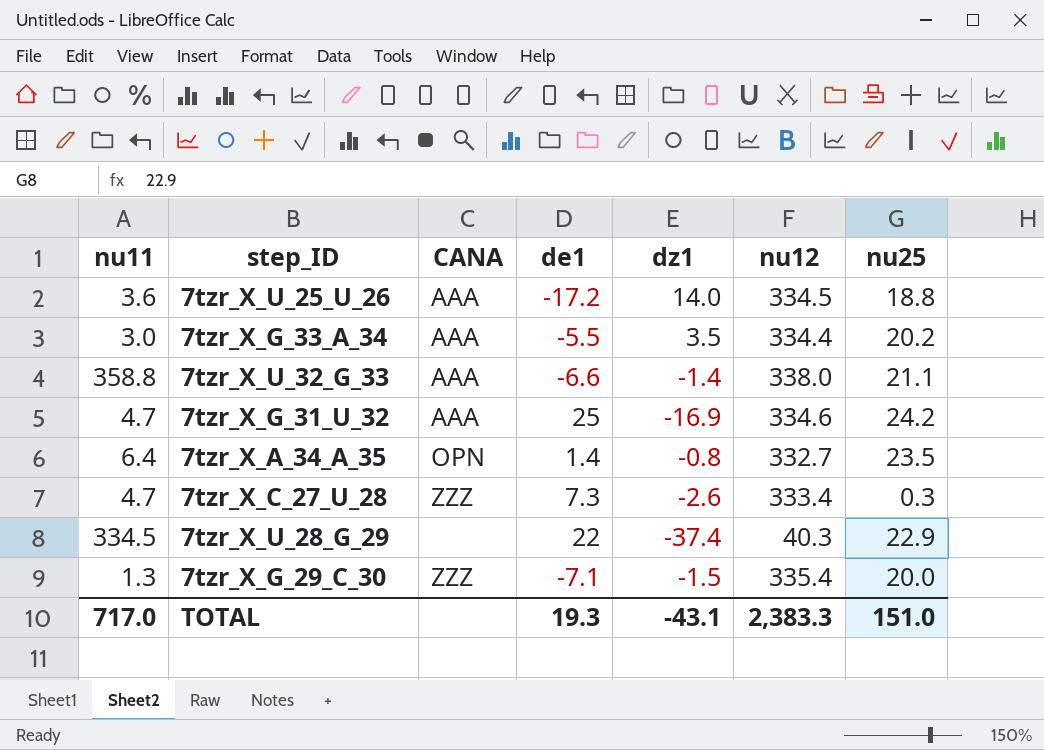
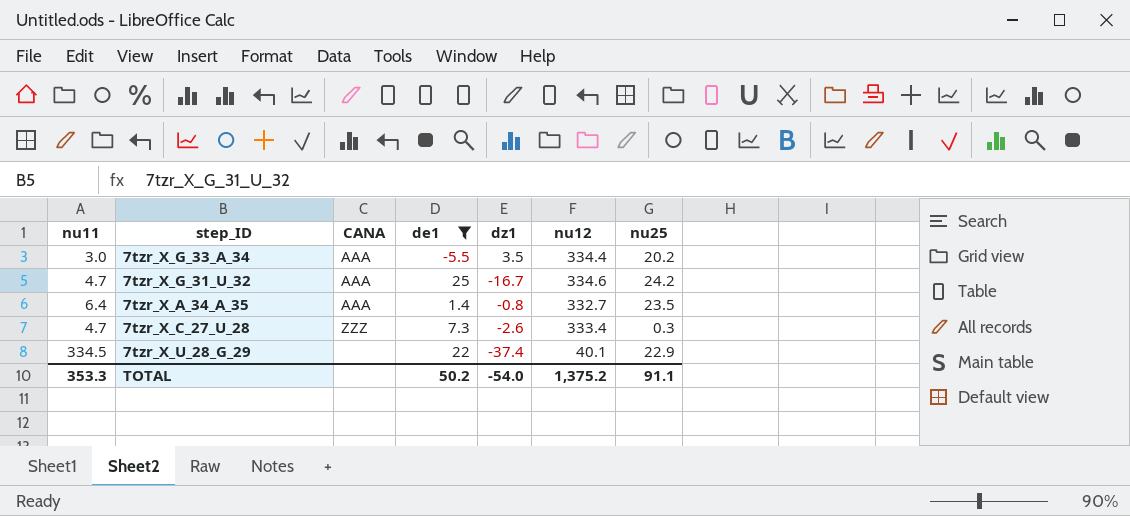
filter: none -> de1 >= -5.5
7tzr_X_G_31_U_32 | dz1: -16.9 -> -16.7
7tzr_X_A_34_A_35 | CANA: OPN -> AAA
7tzr_X_U_28_G_29 | nu12: 40.3 -> 40.1
TOTAL | nu11: 717.0 -> 353.3
TOTAL | de1: 19.3 -> 50.2
TOTAL | dz1: -43.1 -> -54.0
TOTAL | nu12: 2,383.3 -> 1,375.2
TOTAL | nu25: 151.0 -> 91.1

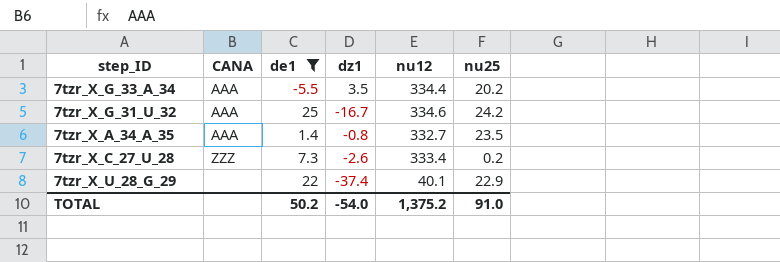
column nu11 | position: 1 -> none
7tzr_X_C_27_U_28 | nu25: 0.3 -> 0.2
TOTAL | nu25: 91.1 -> 91.0

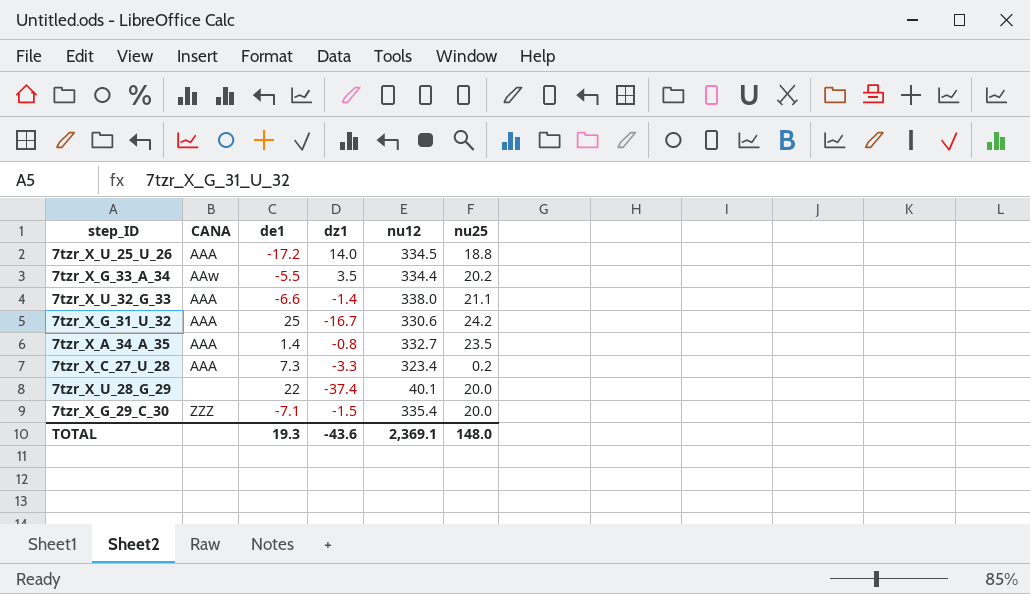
filter: de1 >= -5.5 -> none
7tzr_X_G_33_A_34 | CANA: AAA -> AAw
7tzr_X_G_31_U_32 | nu12: 334.6 -> 330.6
7tzr_X_C_27_U_28 | CANA: ZZZ -> AAA
7tzr_X_C_27_U_28 | dz1: -2.6 -> -3.3
7tzr_X_C_27_U_28 | nu12: 333.4 -> 323.4
7tzr_X_U_28_G_29 | nu25: 22.9 -> 20.0
TOTAL | de1: 50.2 -> 19.3
TOTAL | dz1: -54.0 -> -43.6
TOTAL | nu12: 1,375.2 -> 2,369.1
TOTAL | nu25: 91.0 -> 148.0

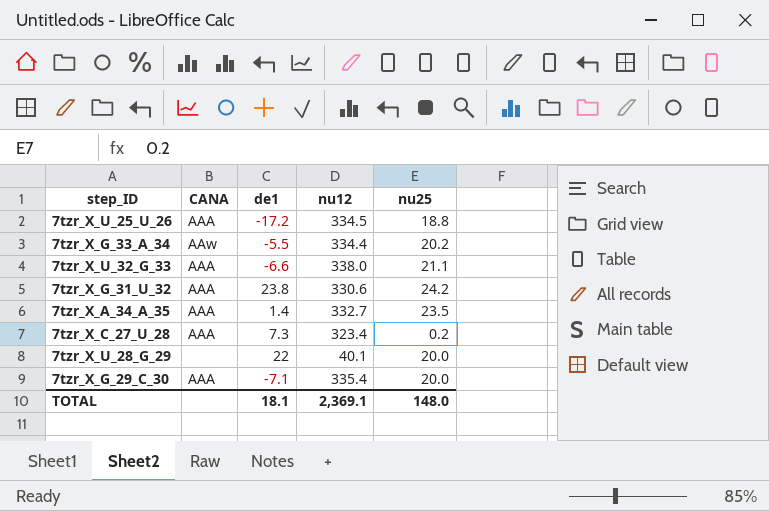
column dz1 | position: 4 -> none
7tzr_X_G_31_U_32 | de1: 25 -> 23.8
7tzr_X_G_29_C_30 | CANA: ZZZ -> AAA
TOTAL | de1: 19.3 -> 18.1

